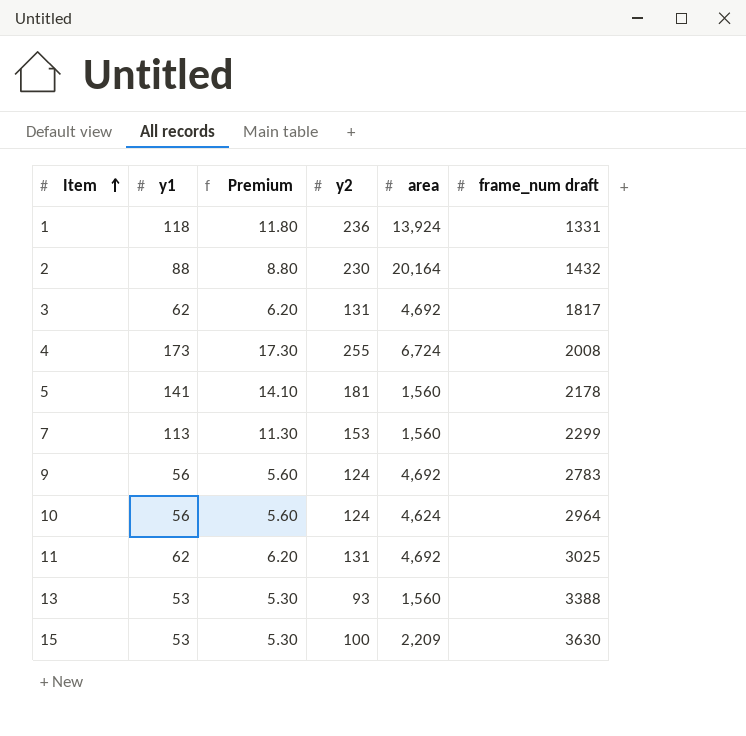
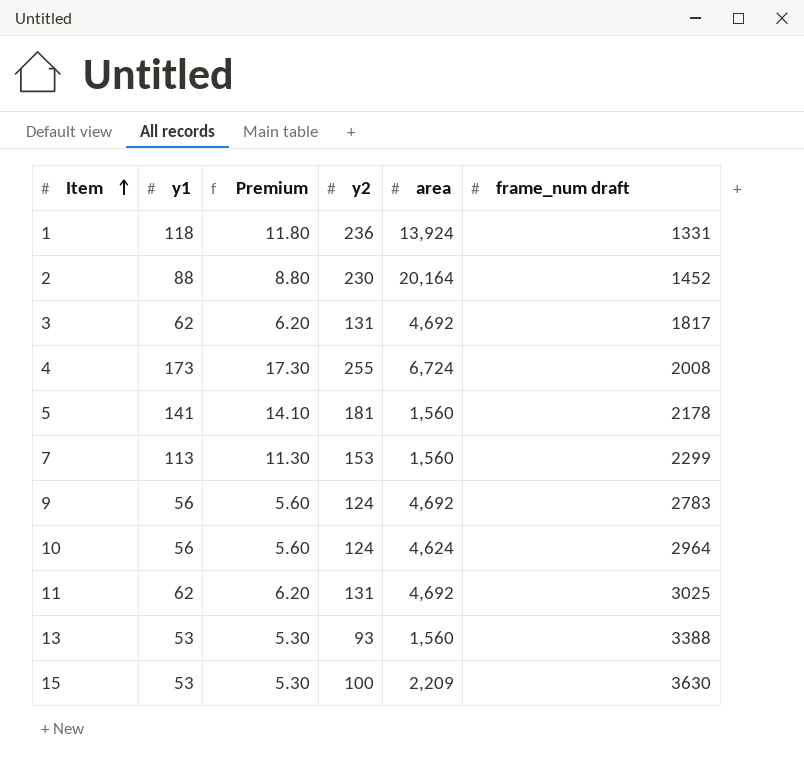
2 | frame_num draft: 1432 -> 1452

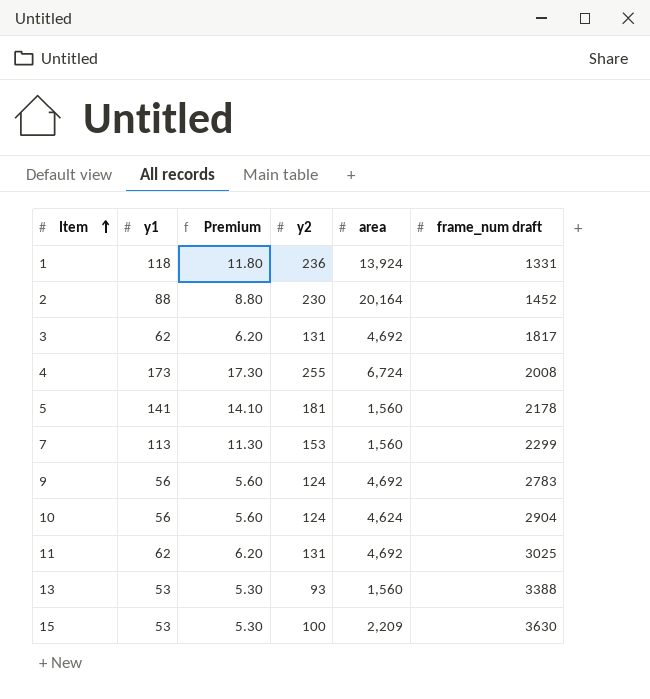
10 | frame_num draft: 2964 -> 2904

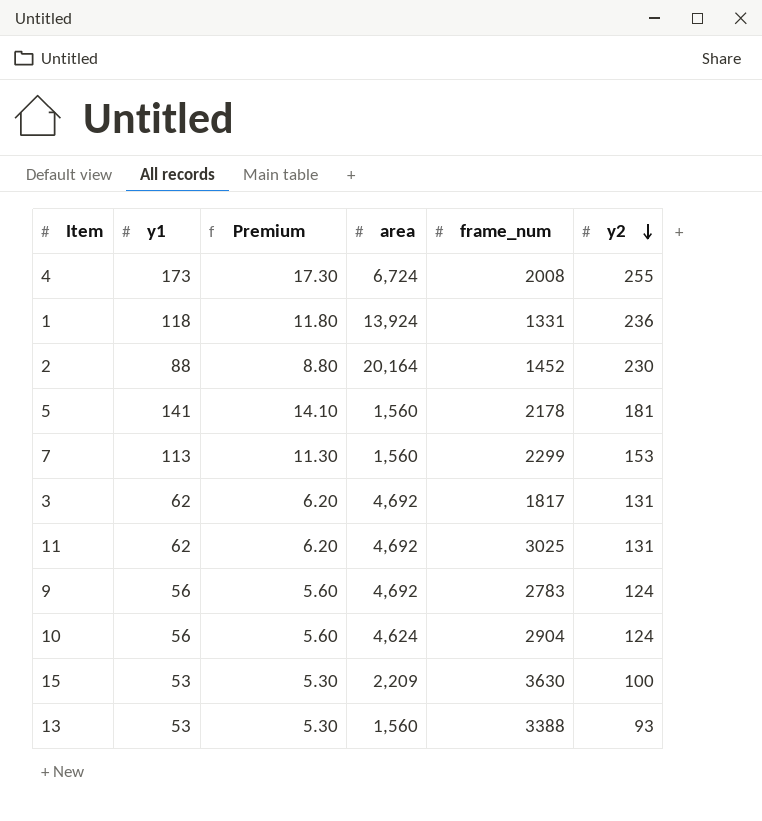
row order: Item ascending -> y2 descending
column name: frame_num draft -> frame_num
column y2 | position: 4 -> 6

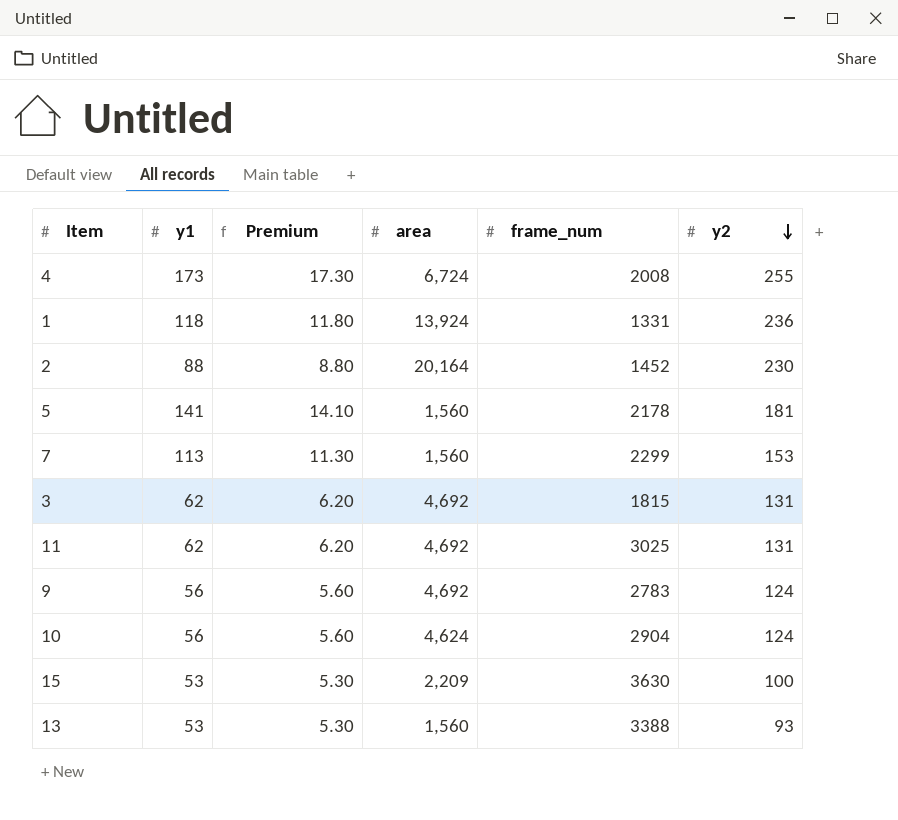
3 | frame_num: 1817 -> 1815

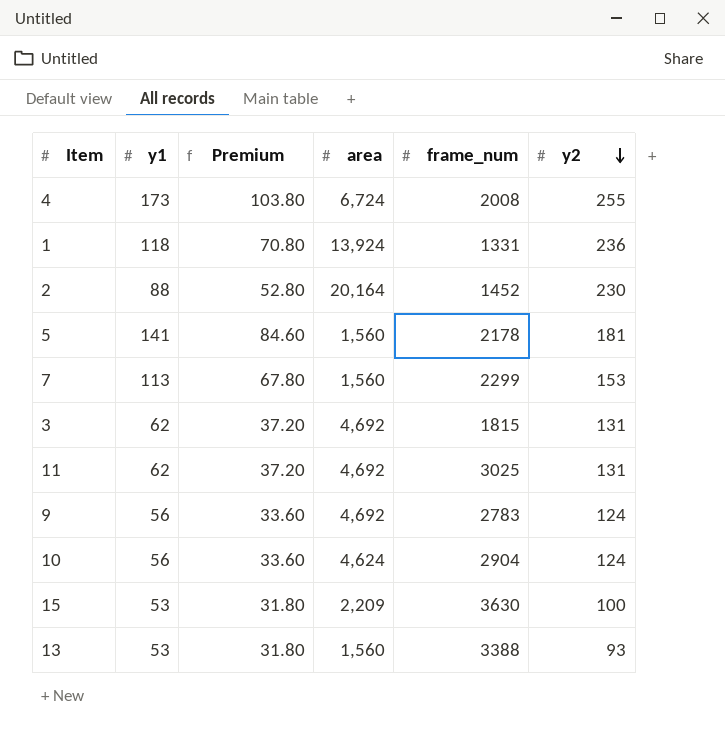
column Premium | formula: [y1] * 0.1 -> [y1] * 0.6

